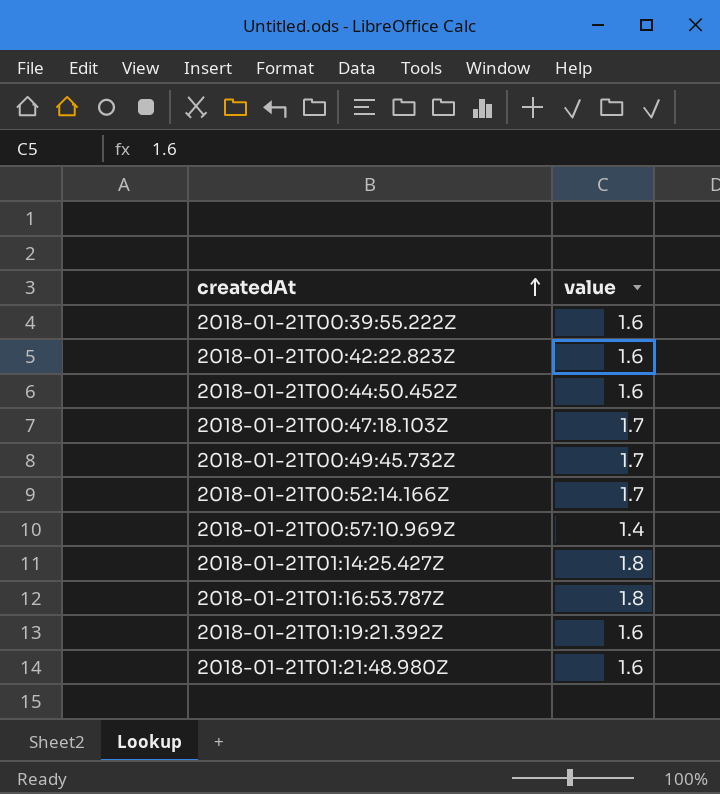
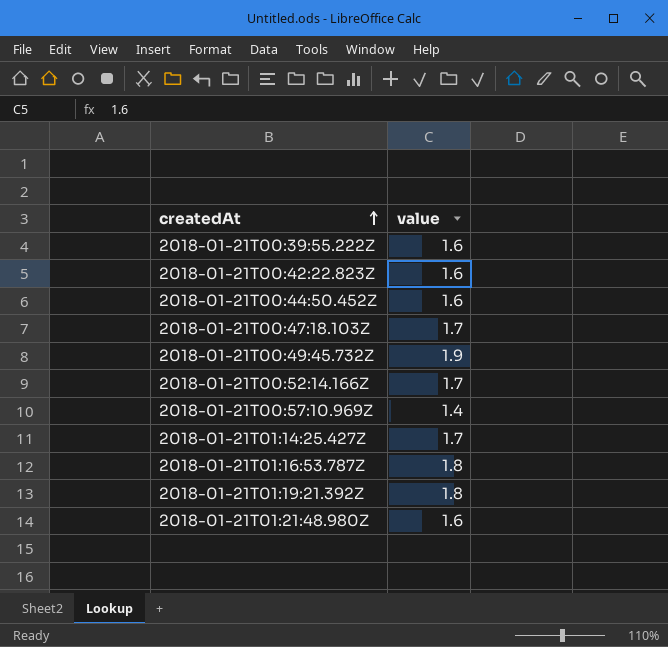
2018-01-21T00:49:45.732Z | value: 1.7 -> 1.9
2018-01-21T01:14:25.427Z | value: 1.8 -> 1.7
2018-01-21T01:19:21.392Z | value: 1.6 -> 1.8

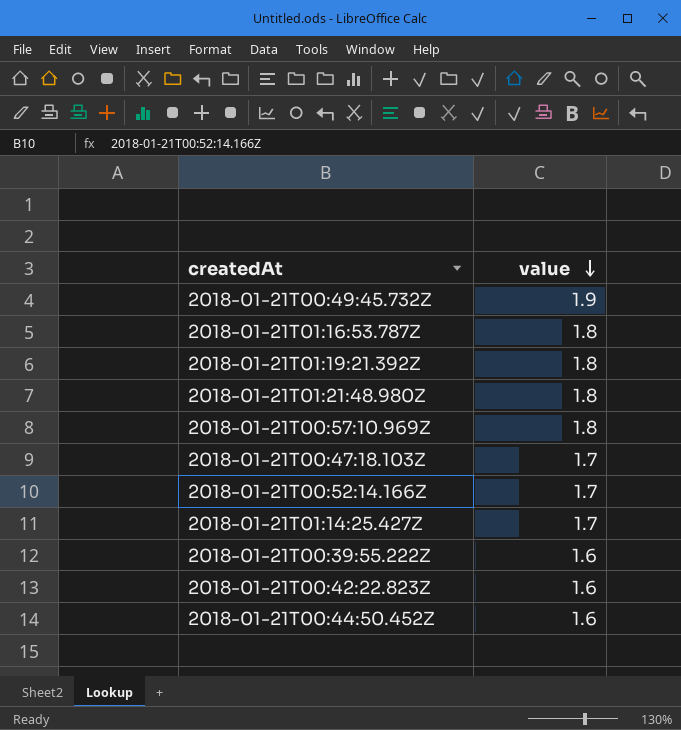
row order: createdAt ascending -> value descending
2018-01-21T01:21:48.980Z | value: 1.6 -> 1.8
2018-01-21T00:57:10.969Z | value: 1.4 -> 1.8

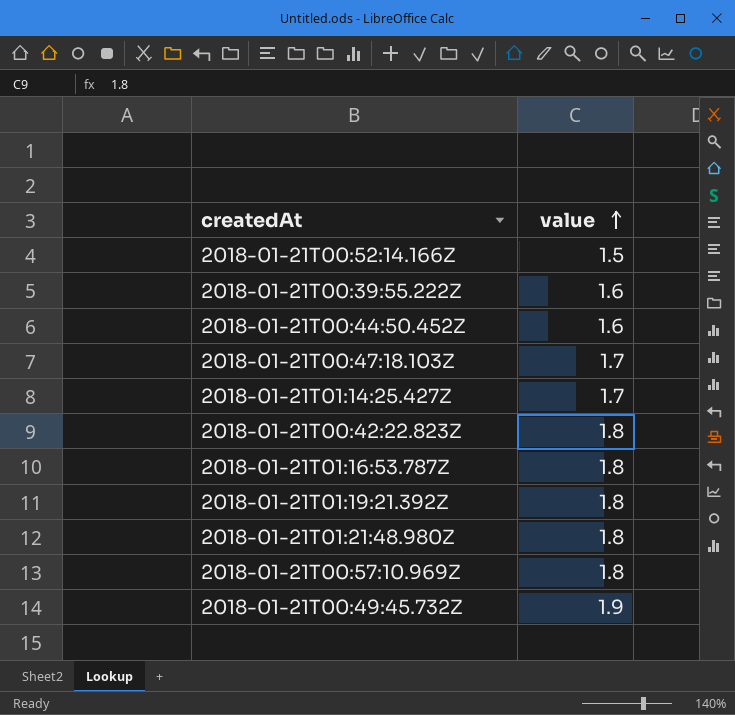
row order: value descending -> value ascending
2018-01-21T00:52:14.166Z | value: 1.7 -> 1.5
2018-01-21T00:42:22.823Z | value: 1.6 -> 1.8

